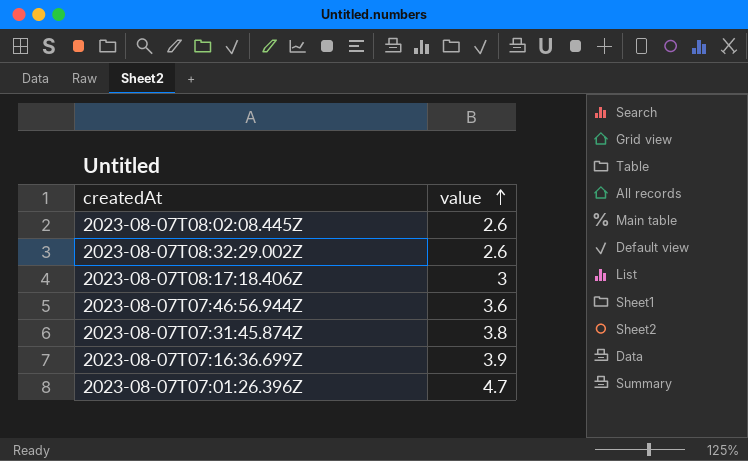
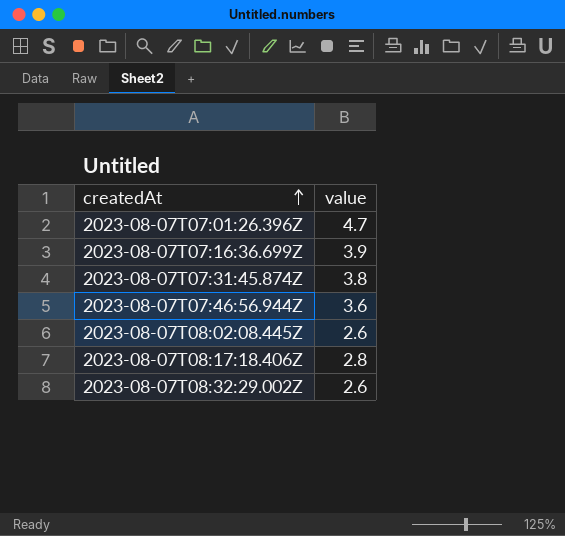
row order: value ascending -> createdAt ascending
2023-08-07T08:17:18.406Z | value: 3 -> 2.8

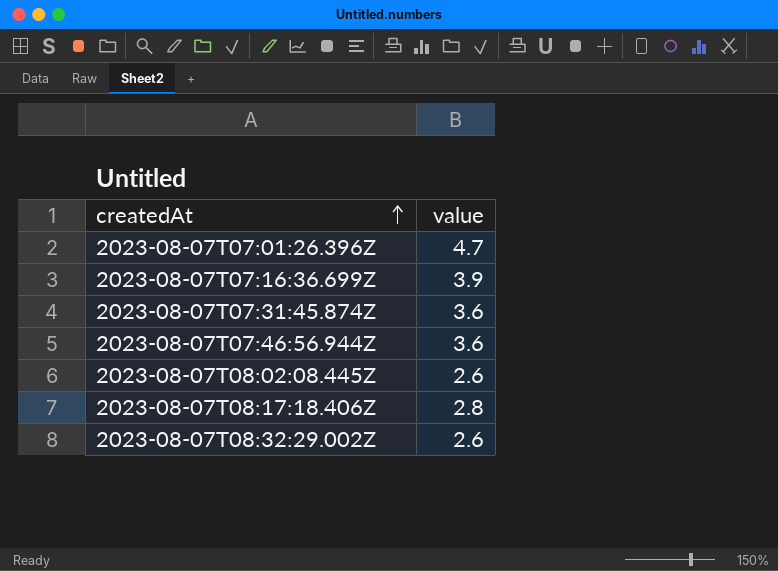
2023-08-07T07:31:45.874Z | value: 3.8 -> 3.6

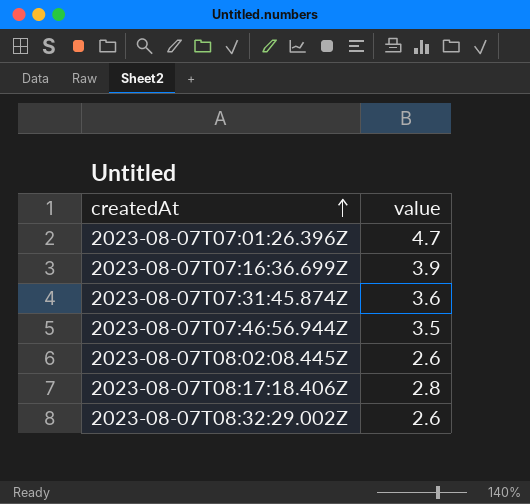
2023-08-07T07:46:56.944Z | value: 3.6 -> 3.5

